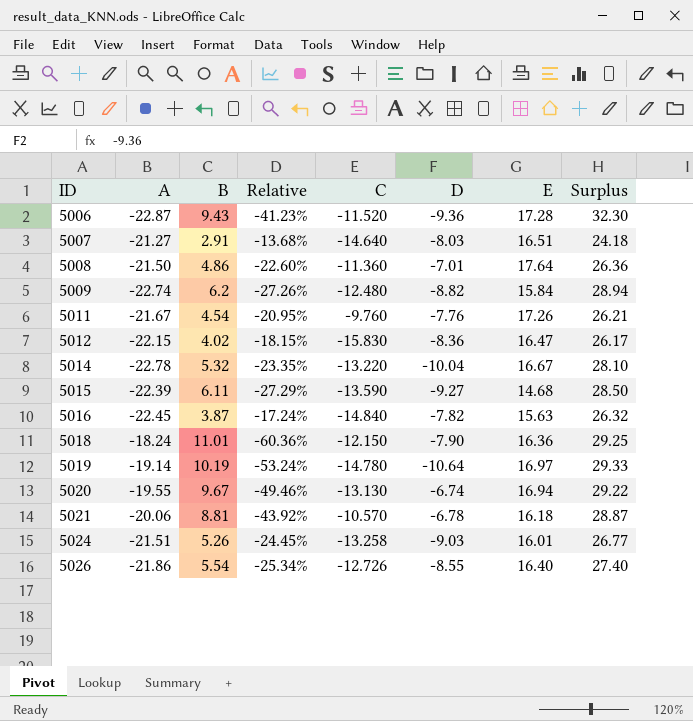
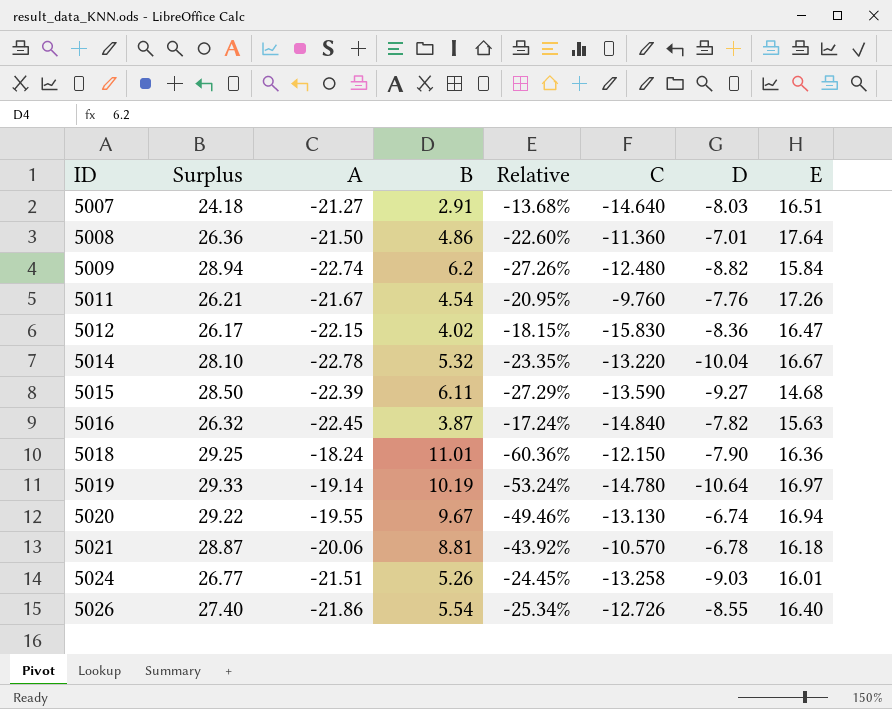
column Surplus | position: 8 -> 2
row 5006: -22.87 | 9.43 | -41.23% | -11.520 | -9.36 | 17.28 | 32.30 -> none

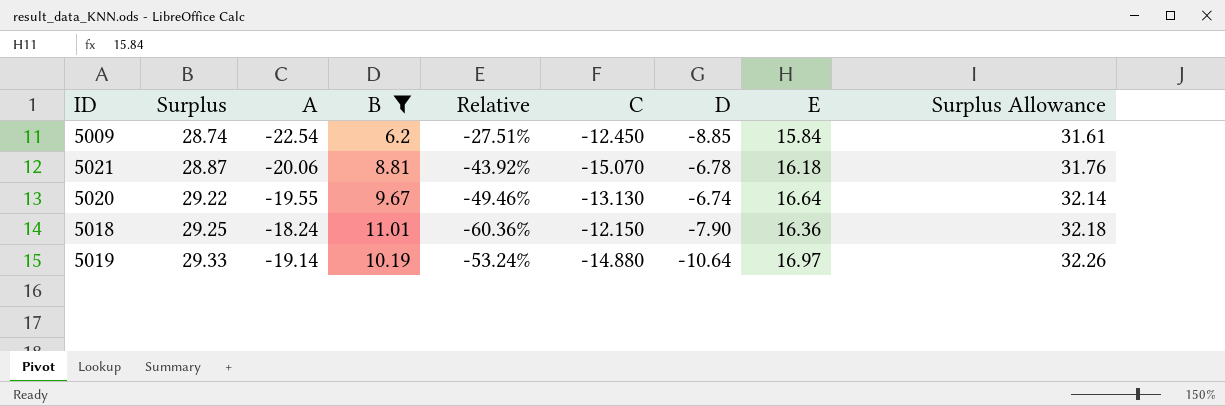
filter: none -> B >= 6.2
row order: ID ascending -> Surplus ascending
column Surplus Allowance | formula: none -> [Surplus] * 1.1
5009 | Surplus: 28.94 -> 28.74
5009 | A: -22.74 -> -22.54
5009 | Relative: -27.26% -> -27.51%
5009 | C: -12.480 -> -12.450
5009 | D: -8.82 -> -8.85
5021 | C: -10.570 -> -15.070
5020 | E: 16.94 -> 16.64
5019 | C: -14.780 -> -14.880

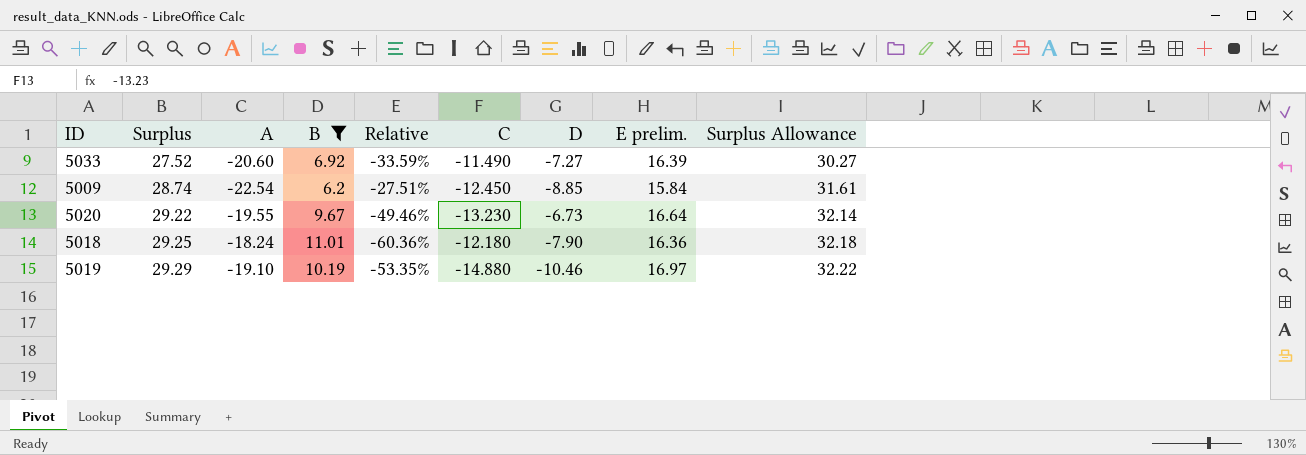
column name: E -> E prelim.
row 5021: 28.87 | -20.06 | 8.81 | -43.92% | -15.070 | -6.78 | 16.18 | 31.76 -> none
row 5033: none -> 27.52 | -20.60 | 6.92 | -33.59% | -11.490 | -7.27 | 16.39 | 30.27
5020 | C: -13.130 -> -13.230
5020 | D: -6.74 -> -6.73
5018 | C: -12.150 -> -12.180
5019 | Surplus: 29.33 -> 29.29
5019 | A: -19.14 -> -19.10
5019 | Relative: -53.24% -> -53.35%
5019 | D: -10.64 -> -10.46
5019 | Surplus Allowance: 32.26 -> 32.22

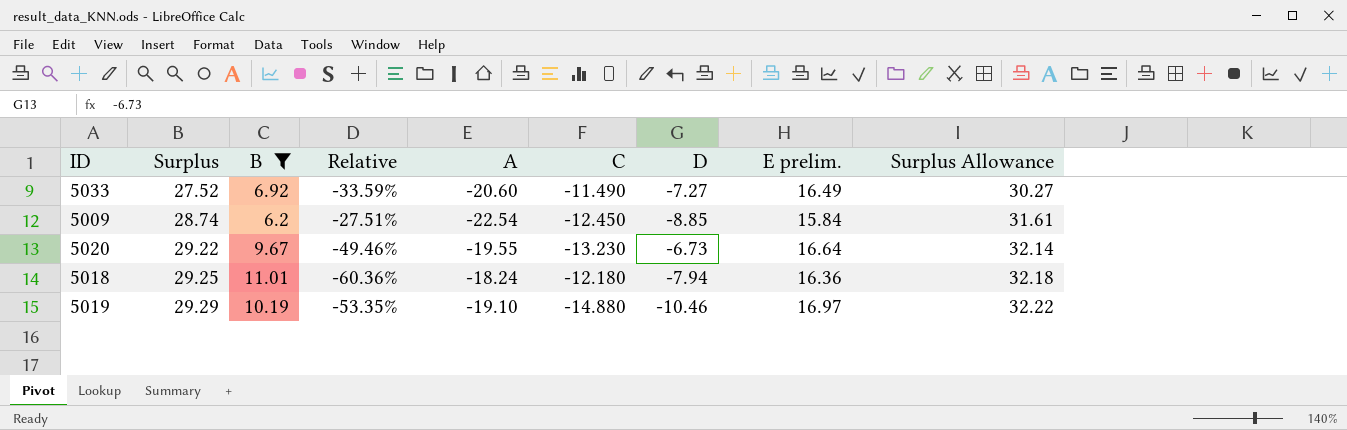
column A | position: 3 -> 5
5033 | E prelim.: 16.39 -> 16.49
5018 | D: -7.90 -> -7.94

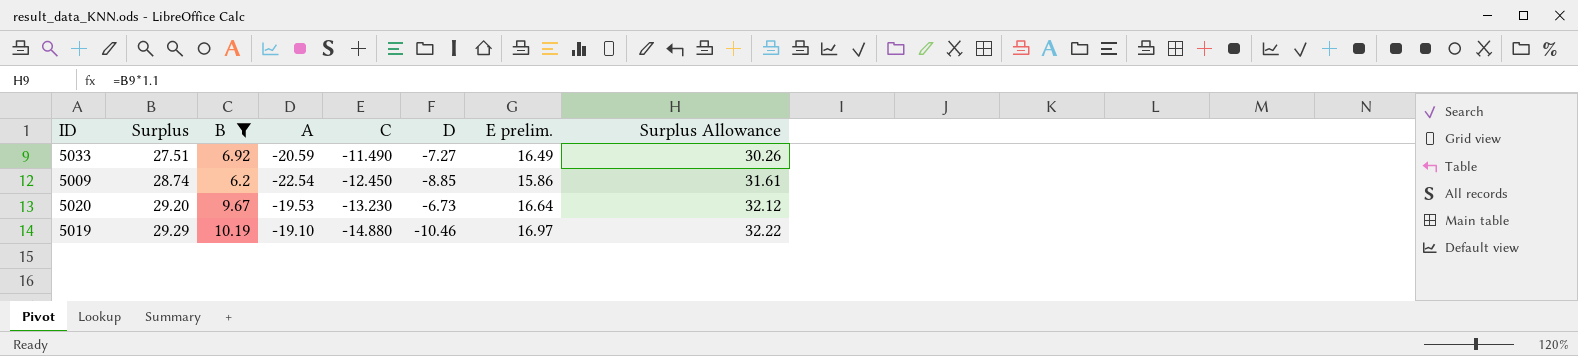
column Relative | formula: [B] / [A] -> none
row 5018: 29.25 | 11.01 | -60.36% | -18.24 | -12.180 | -7.94 | 16.36 | 32.18 -> none
5033 | Surplus: 27.52 -> 27.51
5033 | A: -20.60 -> -20.59
5033 | Surplus Allowance: 30.27 -> 30.26
5009 | E prelim.: 15.84 -> 15.86
5020 | Surplus: 29.22 -> 29.20
5020 | A: -19.55 -> -19.53
5020 | Surplus Allowance: 32.14 -> 32.12

